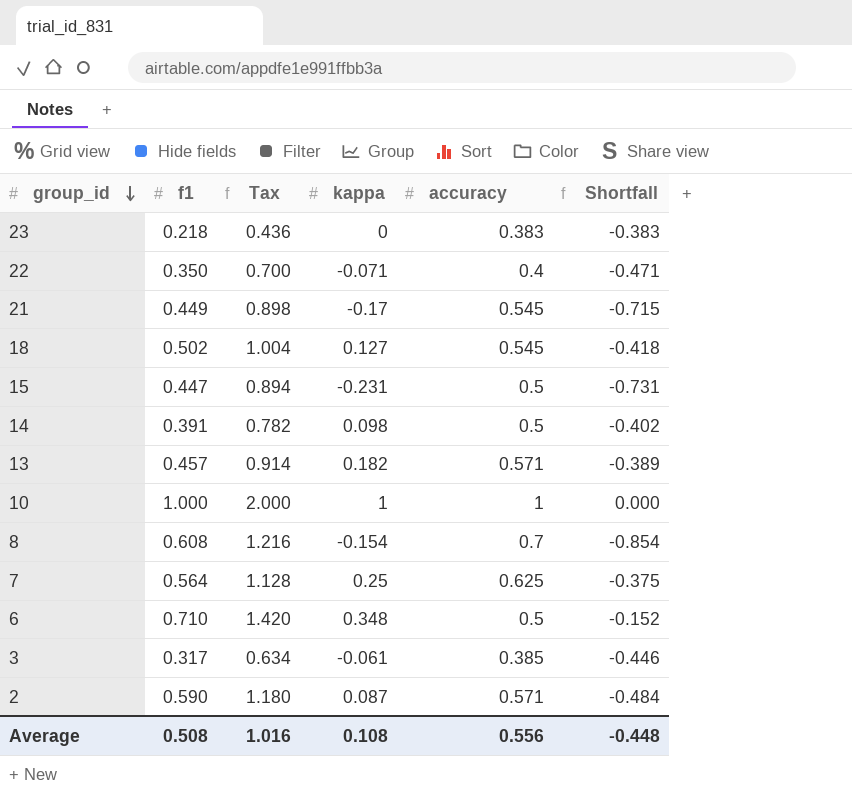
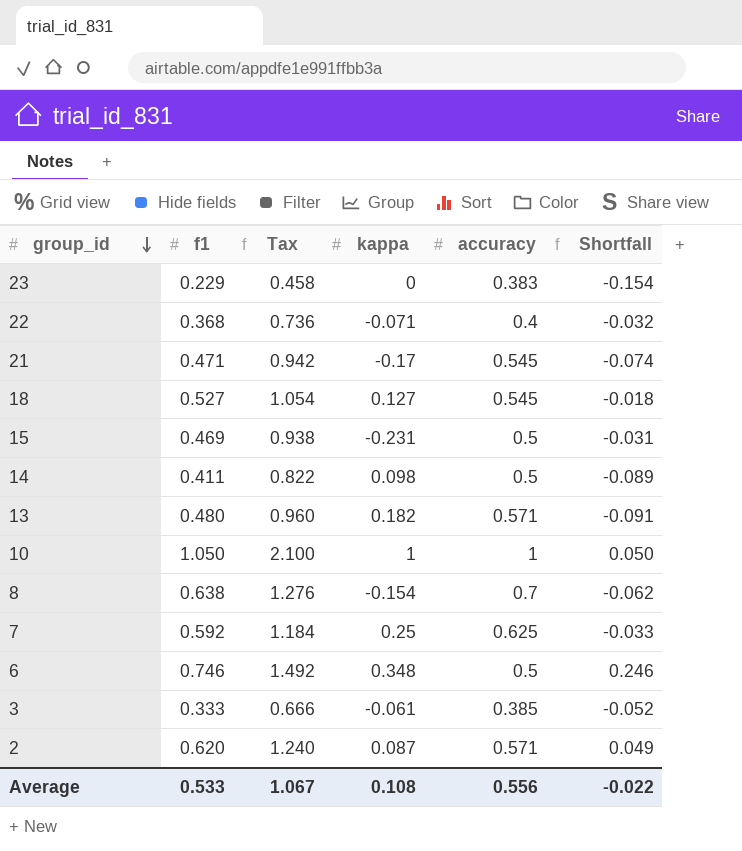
column Shortfall | formula: [kappa] - [accuracy] -> [f1] - [accuracy]
23 | f1: 0.218 -> 0.229
23 | Tax: 0.436 -> 0.458
22 | f1: 0.350 -> 0.368
22 | Tax: 0.700 -> 0.736
21 | f1: 0.449 -> 0.471
21 | Tax: 0.898 -> 0.942
18 | f1: 0.502 -> 0.527
18 | Tax: 1.004 -> 1.054
15 | f1: 0.447 -> 0.469
15 | Tax: 0.894 -> 0.938
14 | f1: 0.391 -> 0.411
14 | Tax: 0.782 -> 0.822
13 | f1: 0.457 -> 0.480
13 | Tax: 0.914 -> 0.960
10 | f1: 1.000 -> 1.050
10 | Tax: 2.000 -> 2.100
8 | f1: 0.608 -> 0.638
8 | Tax: 1.216 -> 1.276
7 | f1: 0.564 -> 0.592
7 | Tax: 1.128 -> 1.184
6 | f1: 0.710 -> 0.746
6 | Tax: 1.420 -> 1.492
3 | f1: 0.317 -> 0.333
3 | Tax: 0.634 -> 0.666
2 | f1: 0.590 -> 0.620
2 | Tax: 1.180 -> 1.240
Average | f1: 0.508 -> 0.533
Average | Tax: 1.016 -> 1.067
Average | Shortfall: -0.448 -> -0.022

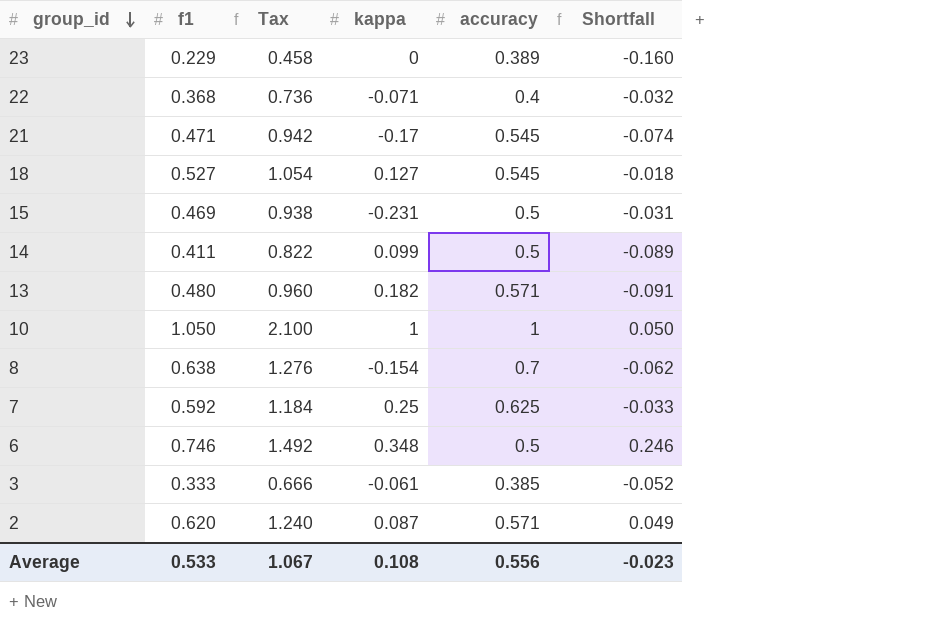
23 | accuracy: 0.383 -> 0.389
23 | Shortfall: -0.154 -> -0.160
14 | kappa: 0.098 -> 0.099
Average | Shortfall: -0.022 -> -0.023

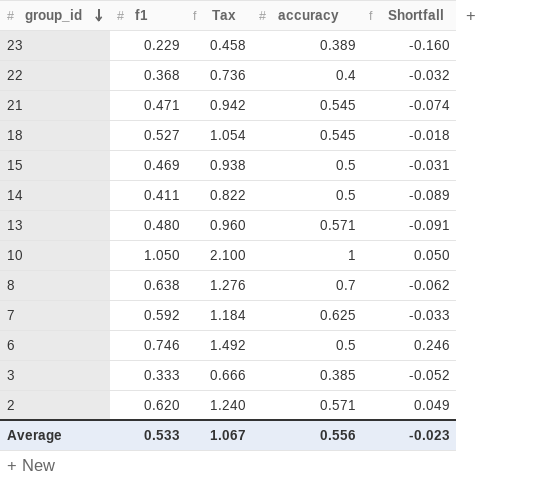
column kappa | position: 4 -> none

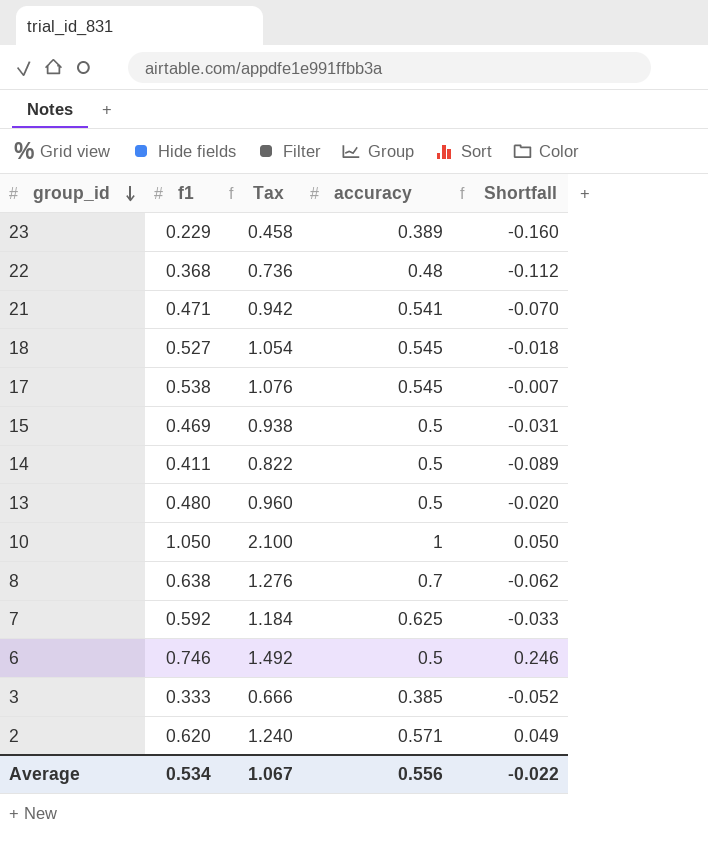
22 | accuracy: 0.4 -> 0.48
22 | Shortfall: -0.032 -> -0.112
21 | accuracy: 0.545 -> 0.541
21 | Shortfall: -0.074 -> -0.070
row 17: none -> 0.538 | 1.076 | 0.545 | -0.007
13 | accuracy: 0.571 -> 0.5
13 | Shortfall: -0.091 -> -0.020
Average | f1: 0.533 -> 0.534
Average | Shortfall: -0.023 -> -0.022

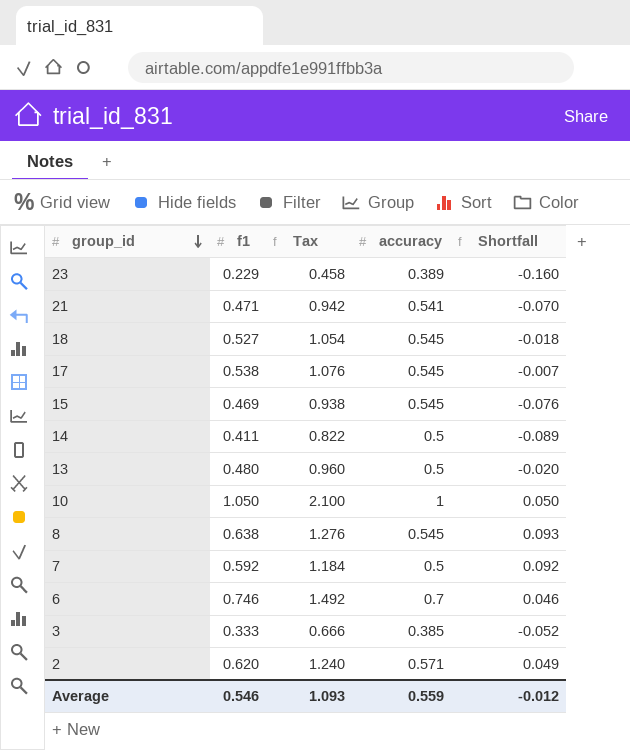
row 22: 0.368 | 0.736 | 0.48 | -0.112 -> none
15 | accuracy: 0.5 -> 0.545
15 | Shortfall: -0.031 -> -0.076
8 | accuracy: 0.7 -> 0.545
8 | Shortfall: -0.062 -> 0.093
7 | accuracy: 0.625 -> 0.5
7 | Shortfall: -0.033 -> 0.092
6 | accuracy: 0.5 -> 0.7
6 | Shortfall: 0.246 -> 0.046
Average | f1: 0.534 -> 0.546
Average | Tax: 1.067 -> 1.093
Average | accuracy: 0.556 -> 0.559
Average | Shortfall: -0.022 -> -0.012

